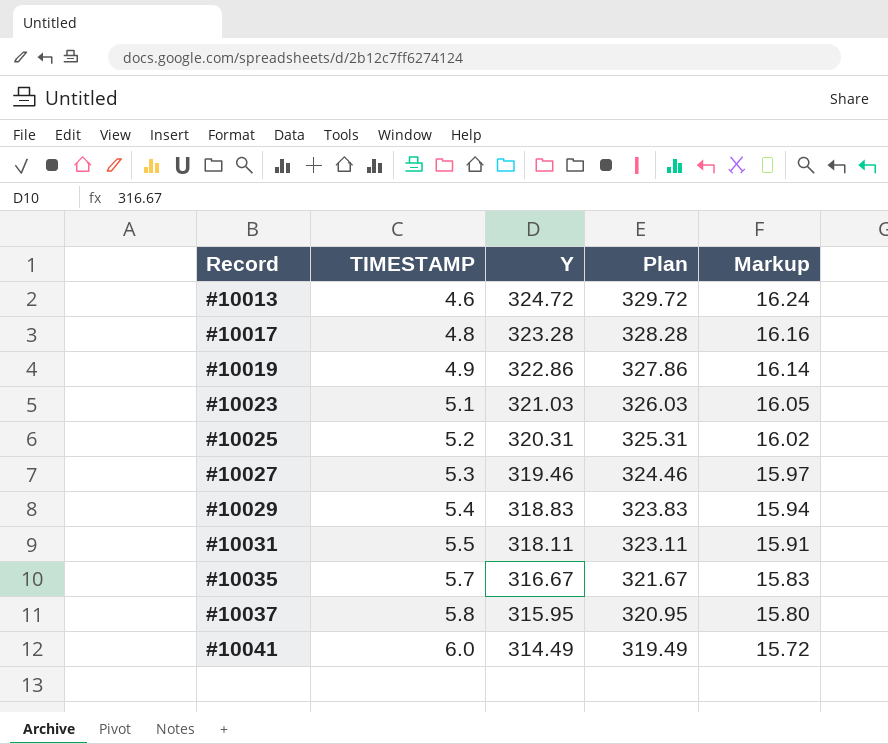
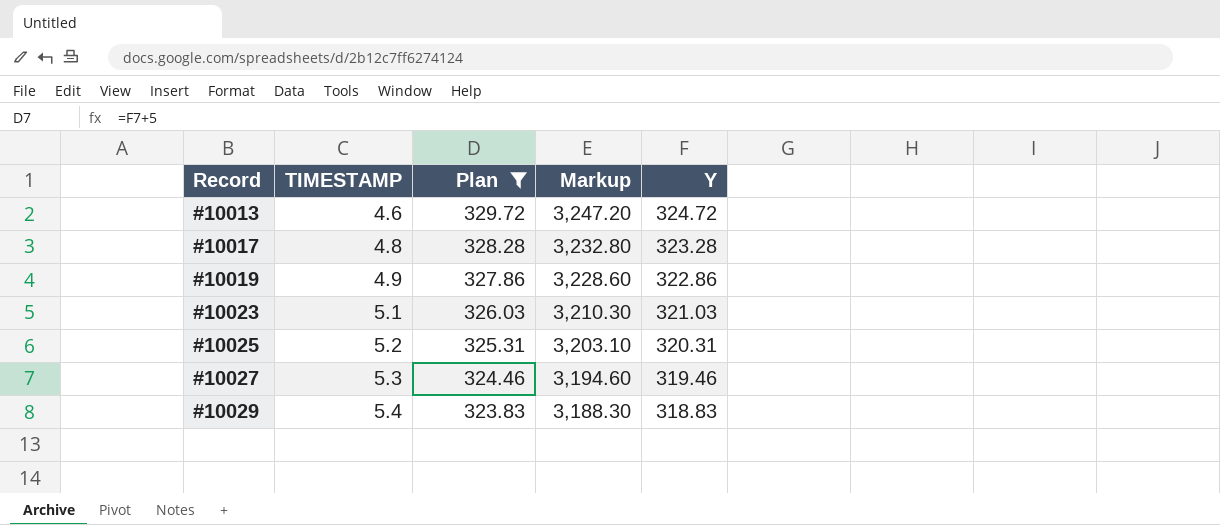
filter: none -> Plan >= 323.83
column Markup | formula: [Y] * 0.05 -> [Y] * 10
column Y | position: 3 -> 5

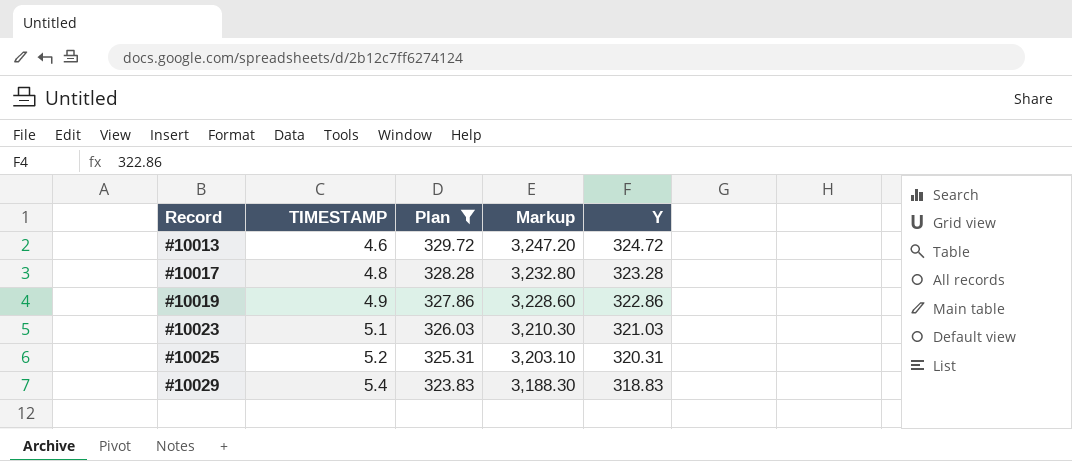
row #10027: 5.3 | 324.46 | 3,194.60 | 319.46 -> none

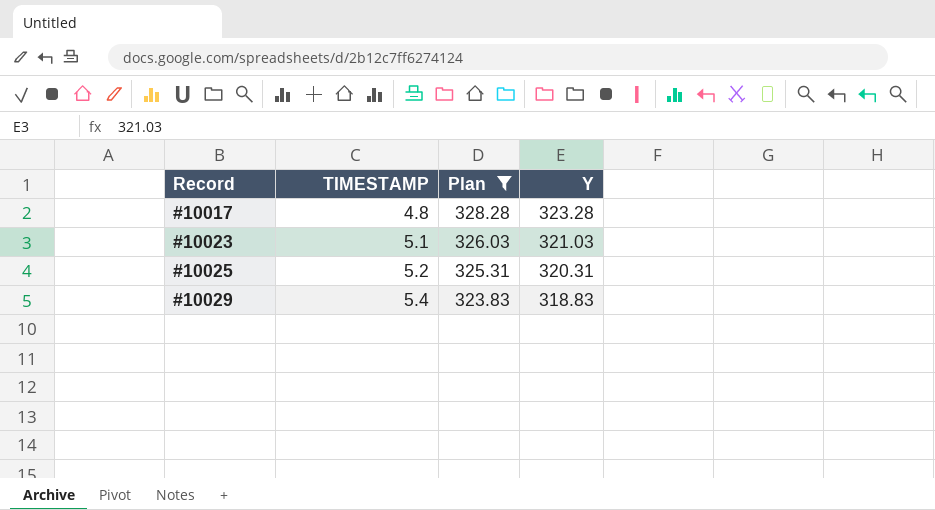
column Markup | formula: [Y] * 10 -> none
row #10013: 4.6 | 329.72 | 3,247.20 | 324.72 -> none
row #10019: 4.9 | 327.86 | 3,228.60 | 322.86 -> none

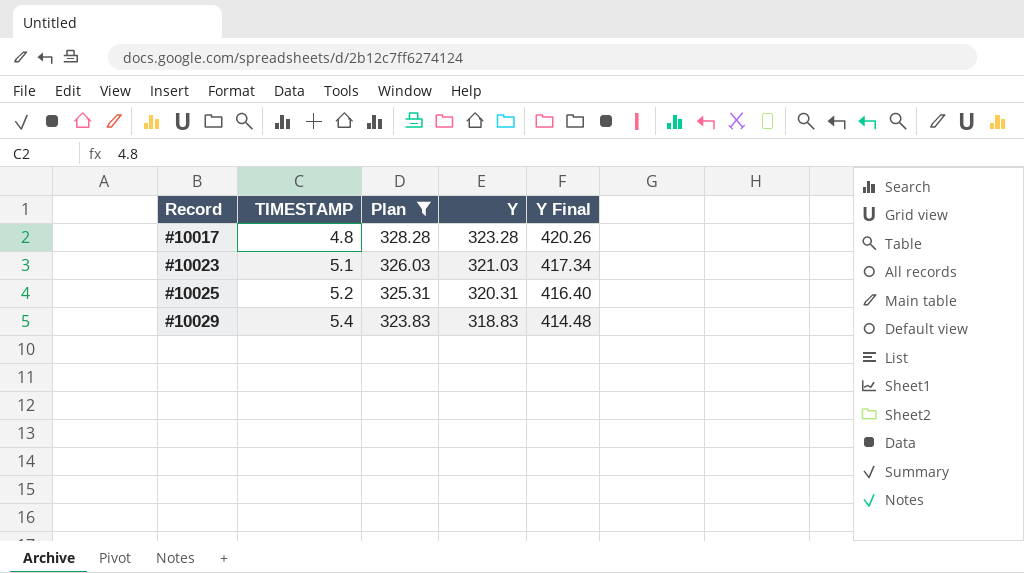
column Y Final | formula: none -> [Y] * 1.3

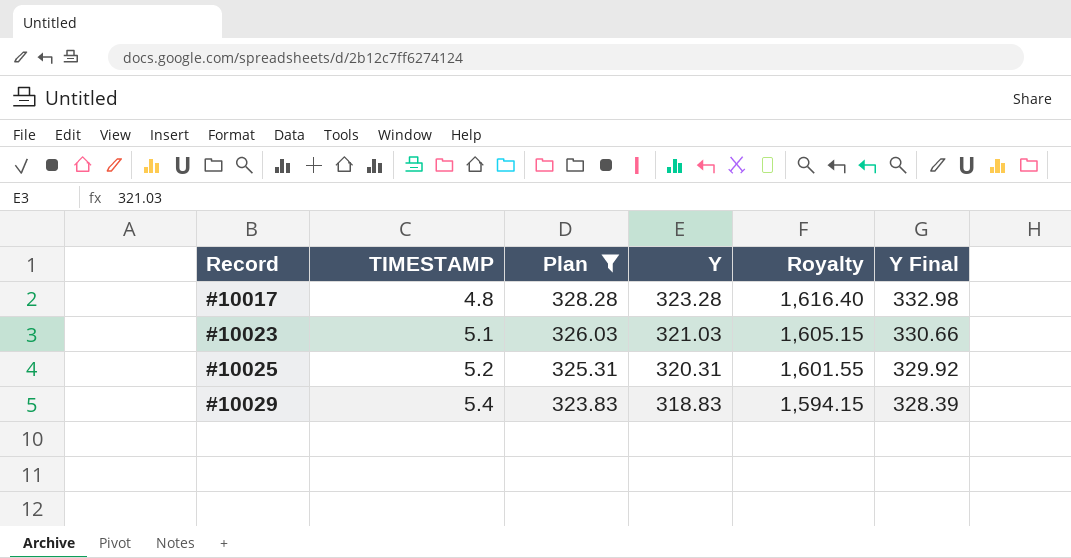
column Royalty | formula: none -> [Y] * 5
column Y Final | formula: [Y] * 1.3 -> [Y] * 1.03

